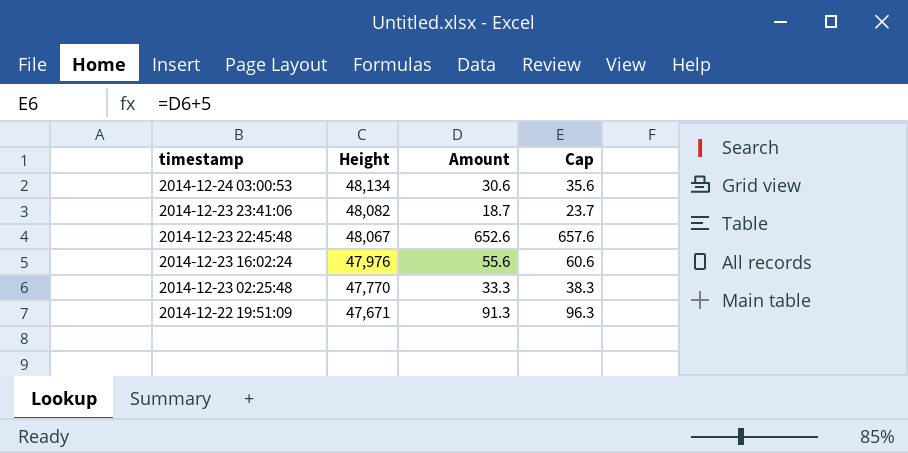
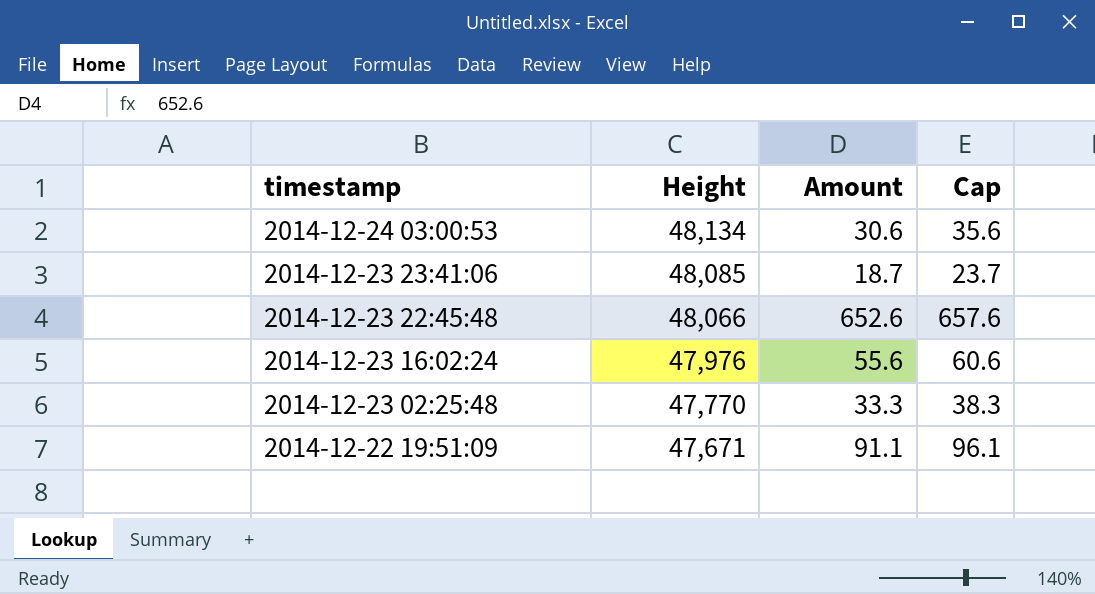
2014-12-23 23:41:06 | Height: 48,082 -> 48,085
2014-12-23 22:45:48 | Height: 48,067 -> 48,066
2014-12-22 19:51:09 | Amount: 91.3 -> 91.1
2014-12-22 19:51:09 | Cap: 96.3 -> 96.1

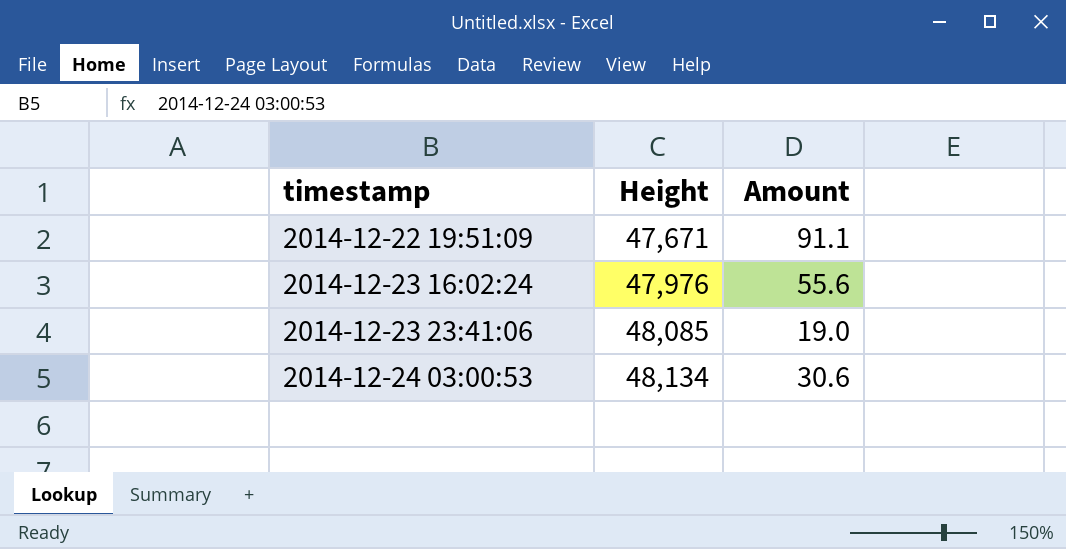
row order: timestamp descending -> timestamp ascending
column Cap | formula: [Amount] + 5 -> none
row 2014-12-23 22:45:48: 48,066 | 652.6 | 657.6 -> none
row 2014-12-23 02:25:48: 47,770 | 33.3 | 38.3 -> none
2014-12-23 23:41:06 | Amount: 18.7 -> 19.0

